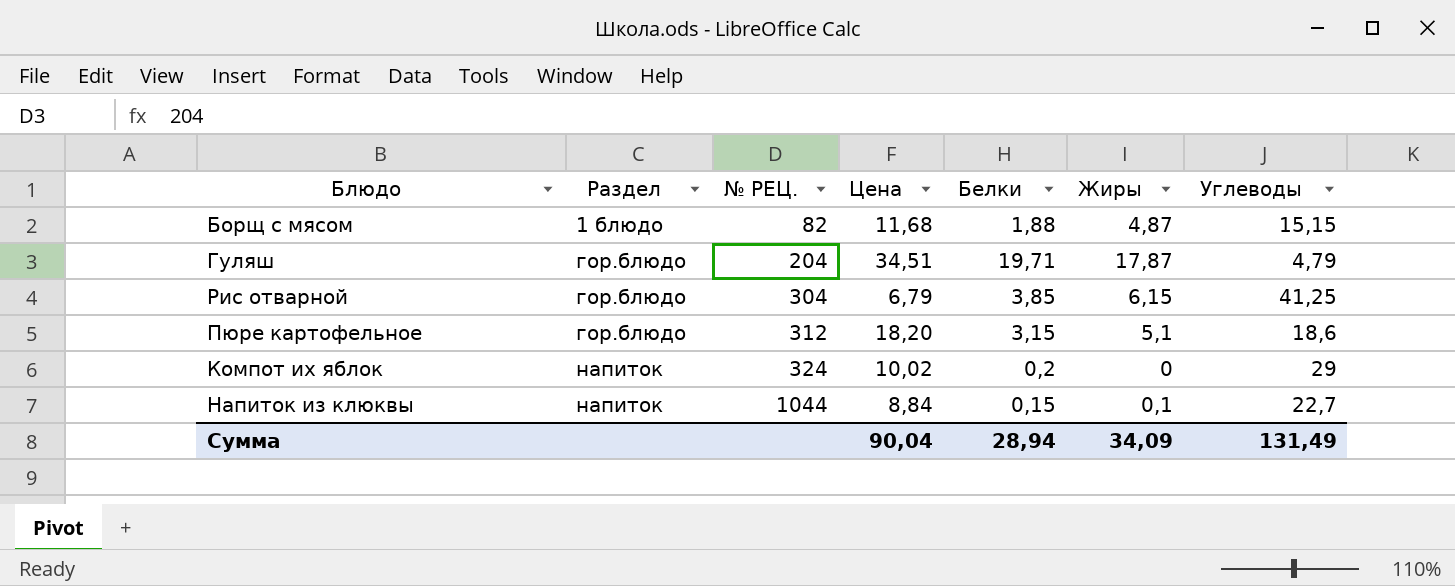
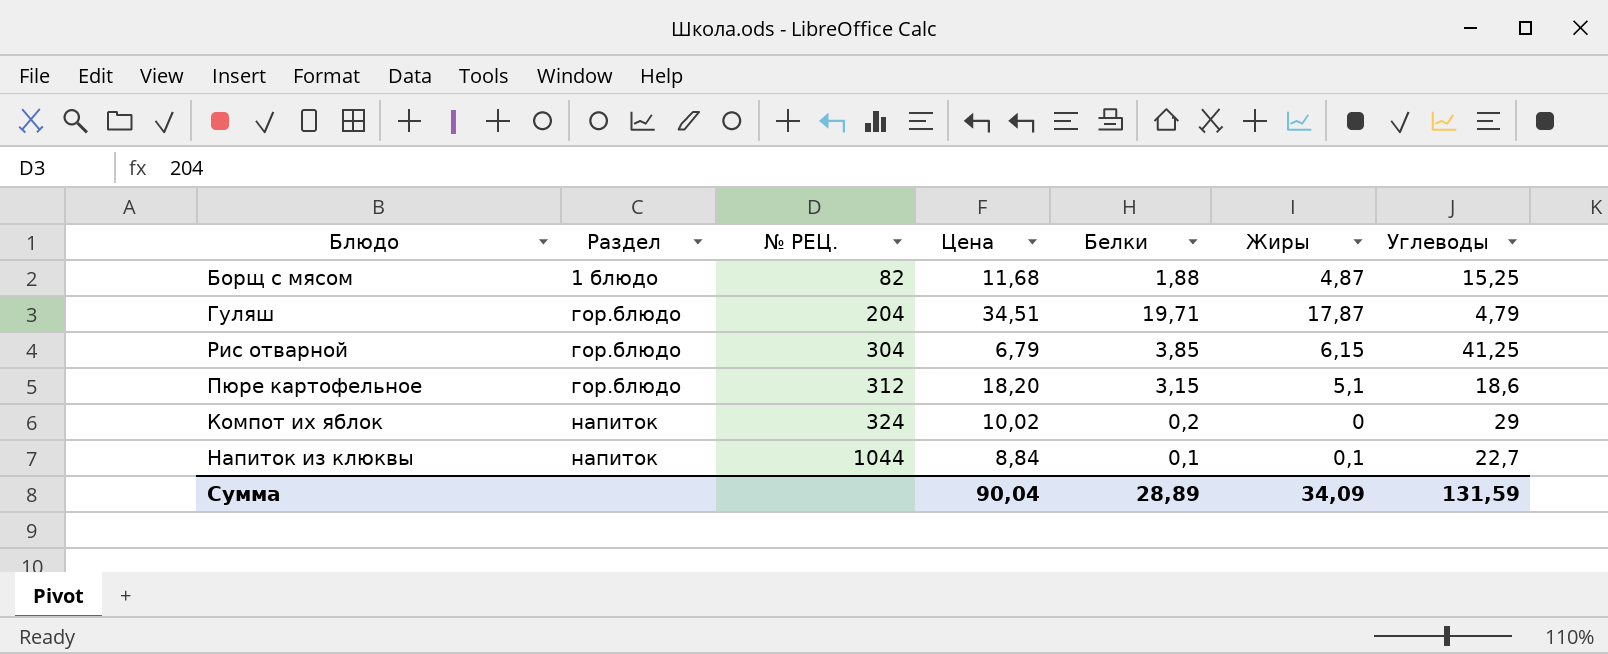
Борщ с мясом | Углеводы: 15,15 -> 15,25
Напиток из клюквы | Белки: 0,15 -> 0,1
Сумма | Белки: 28,94 -> 28,89
Сумма | Углеводы: 131,49 -> 131,59

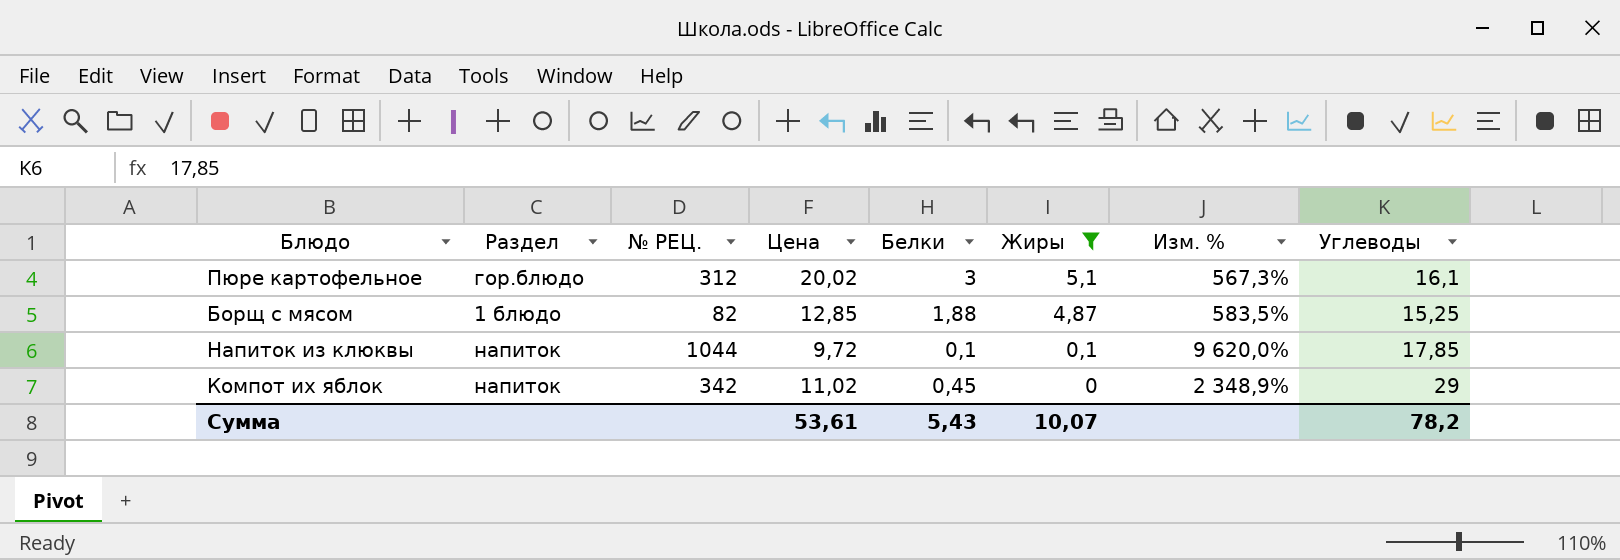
filter: none -> Жиры <= 5,1
row order: Раздел ascending -> Жиры descending
column Изм. % | formula: none -> ([Цена] - [Белки]) / [Белки]
Пюре картофельное | Цена: 18,20 -> 20,02
Пюре картофельное | Белки: 3,15 -> 3
Пюре картофельное | Углеводы: 18,6 -> 16,1
Борщ с мясом | Цена: 11,68 -> 12,85
Напиток из клюквы | Цена: 8,84 -> 9,72
Напиток из клюквы | Углеводы: 22,7 -> 17,85
Компот их яблок | № РЕЦ.: 324 -> 342
Компот их яблок | Цена: 10,02 -> 11,02
Компот их яблок | Белки: 0,2 -> 0,45
Сумма | Цена: 90,04 -> 53,61
Сумма | Белки: 28,89 -> 5,43
Сумма | Жиры: 34,09 -> 10,07
Сумма | Углеводы: 131,59 -> 78,2

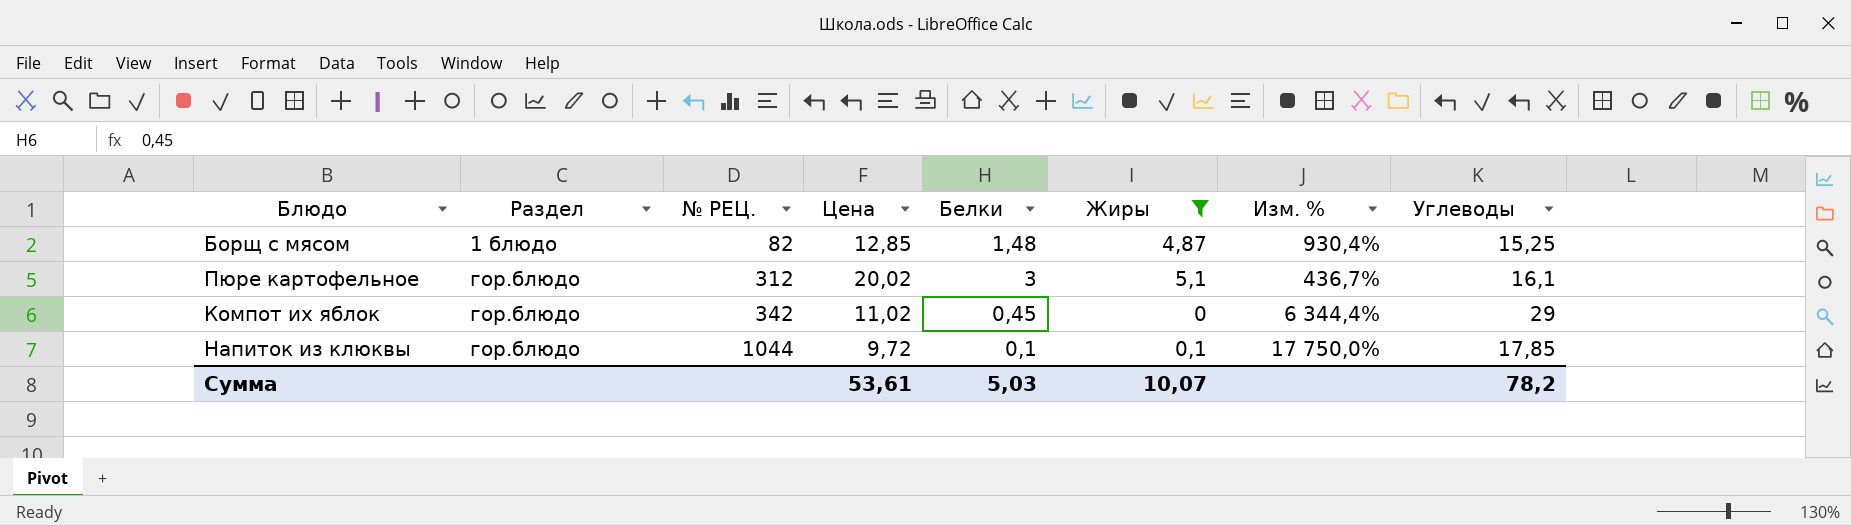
row order: Жиры descending -> Раздел ascending
column Изм. % | formula: ([Цена] - [Белки]) / [Белки] -> ([Углеводы] - [Белки]) / [Белки]
Борщ с мясом | Белки: 1,88 -> 1,48
Компот их яблок | Раздел: напиток -> гор.блюдо
Напиток из клюквы | Раздел: напиток -> гор.блюдо
Сумма | Белки: 5,43 -> 5,03

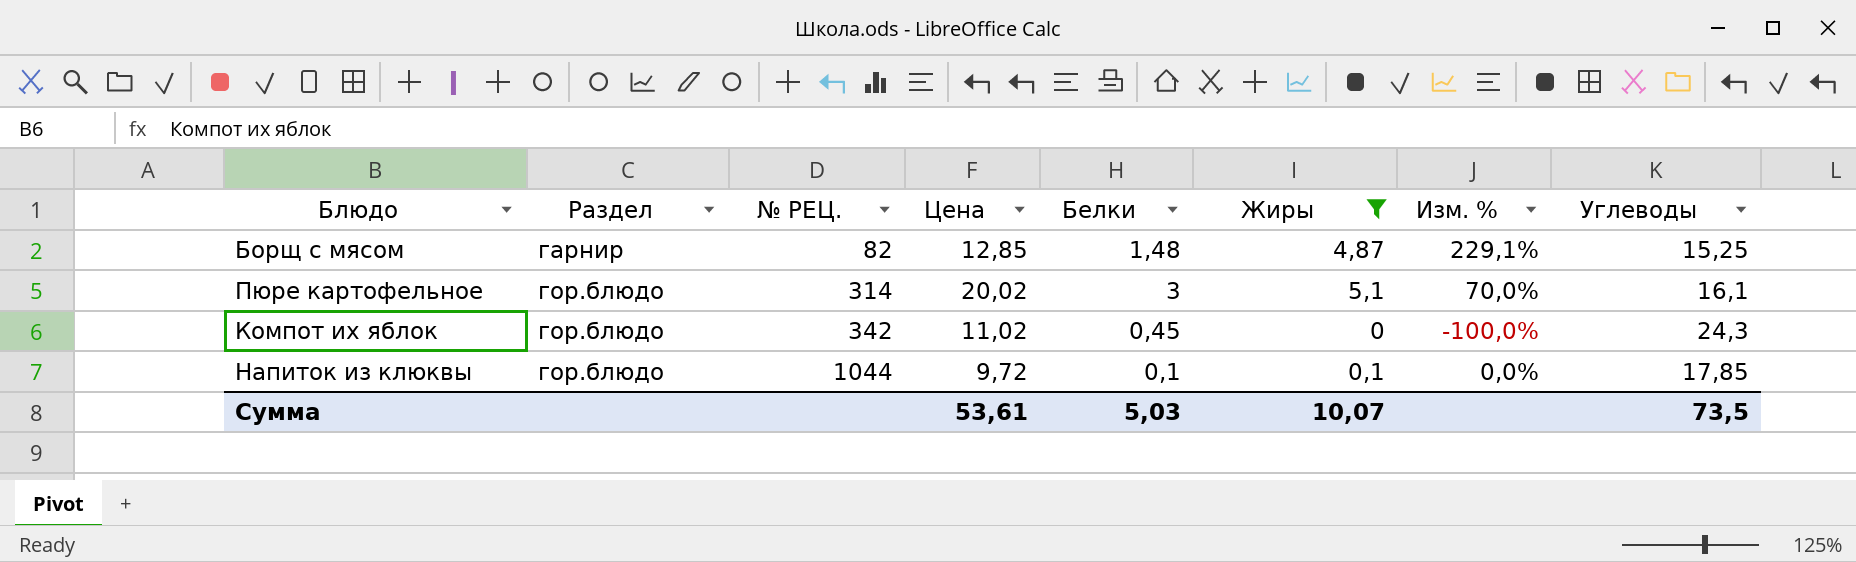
column Изм. % | formula: ([Углеводы] - [Белки]) / [Белки] -> ([Жиры] - [Белки]) / [Белки]
Борщ с мясом | Раздел: 1 блюдо -> гарнир
Пюре картофельное | № РЕЦ.: 312 -> 314
Компот их яблок | Углеводы: 29 -> 24,3
Сумма | Углеводы: 78,2 -> 73,5

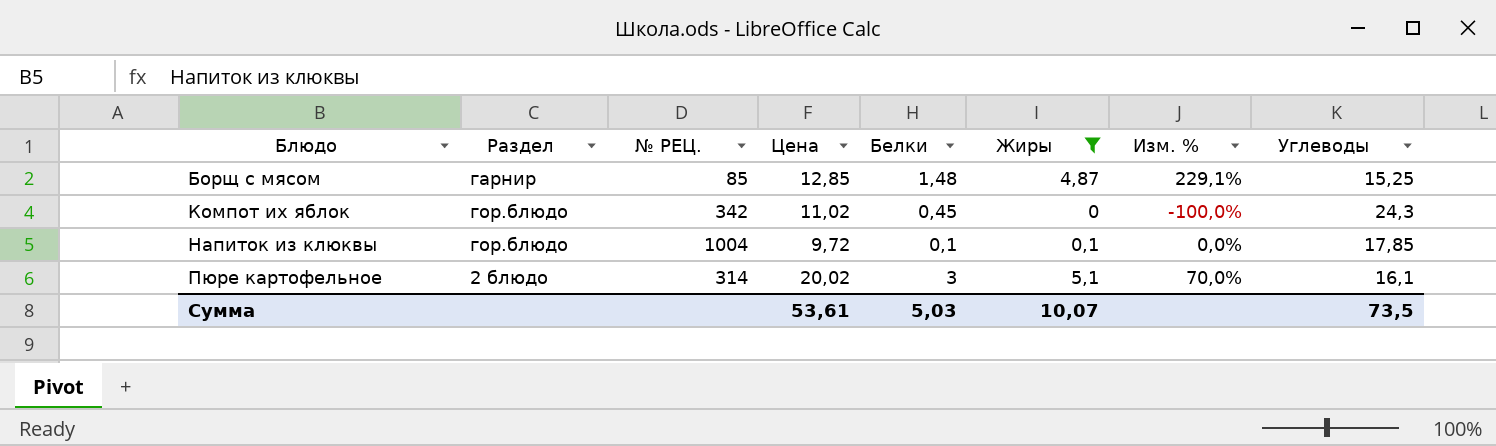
row order: Раздел ascending -> Блюдо ascending
Борщ с мясом | № РЕЦ.: 82 -> 85
Напиток из клюквы | № РЕЦ.: 1044 -> 1004
Пюре картофельное | Раздел: гор.блюдо -> 2 блюдо

